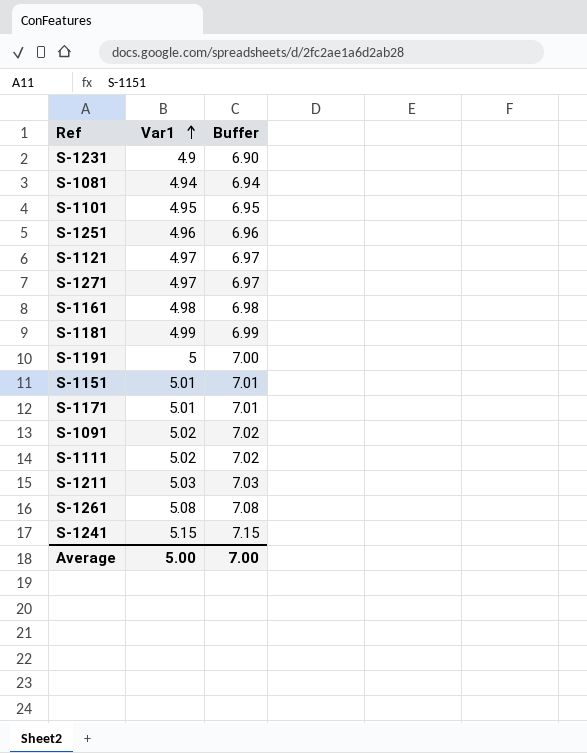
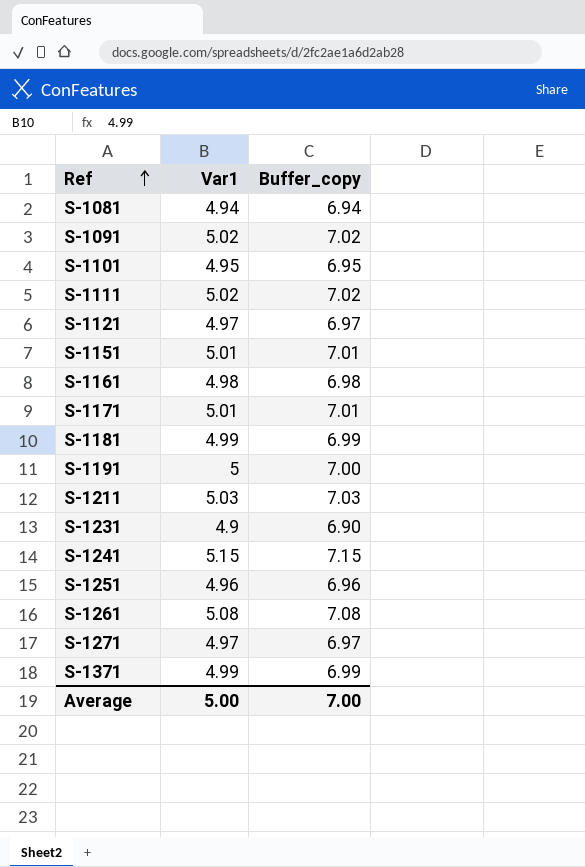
row order: Var1 ascending -> Ref ascending
column name: Buffer -> Buffer_copy
row S-1371: none -> 4.99 | 6.99

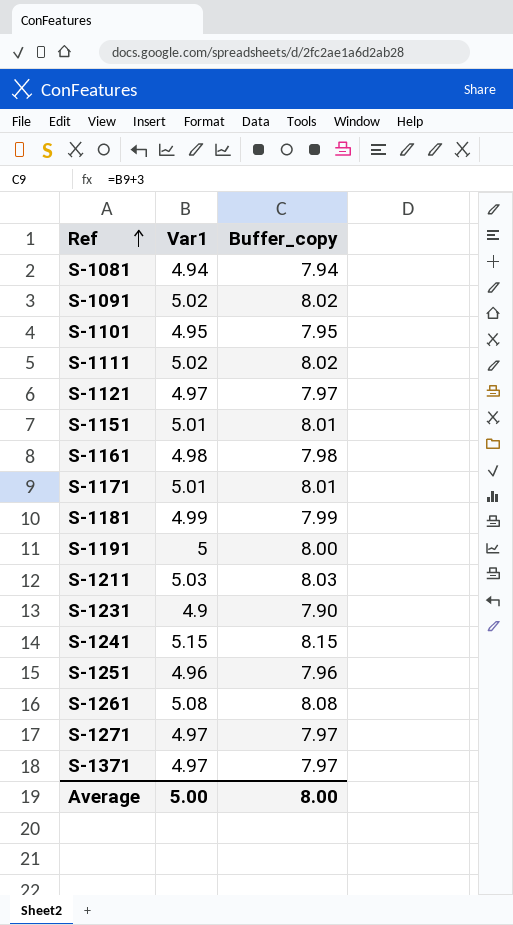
column Buffer_copy | formula: [Var1] + 2 -> [Var1] + 3
S-1371 | Var1: 4.99 -> 4.97
Average | Buffer_copy: 7.00 -> 8.00

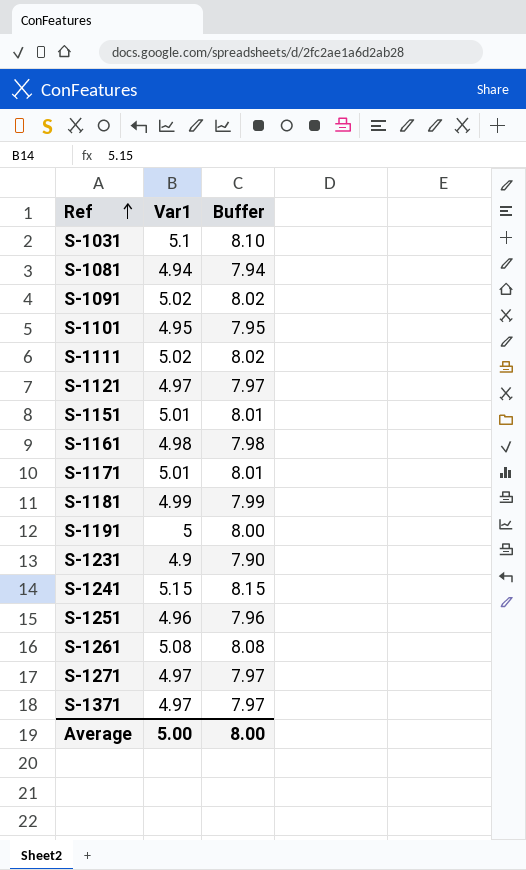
column name: Buffer_copy -> Buffer
row S-1211: 5.03 | 8.03 -> none
row S-1031: none -> 5.1 | 8.10

